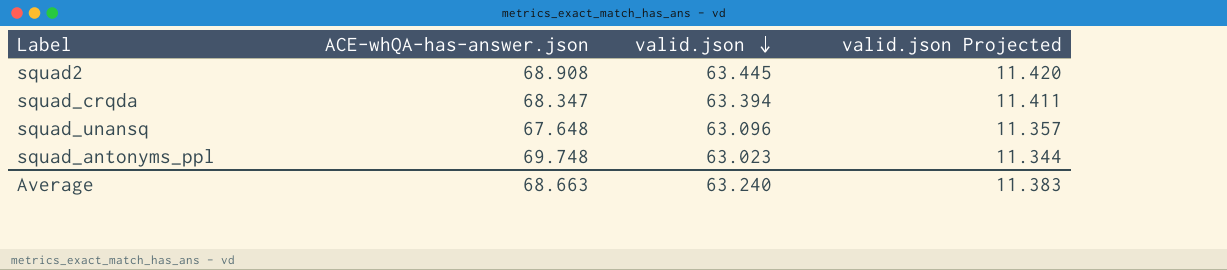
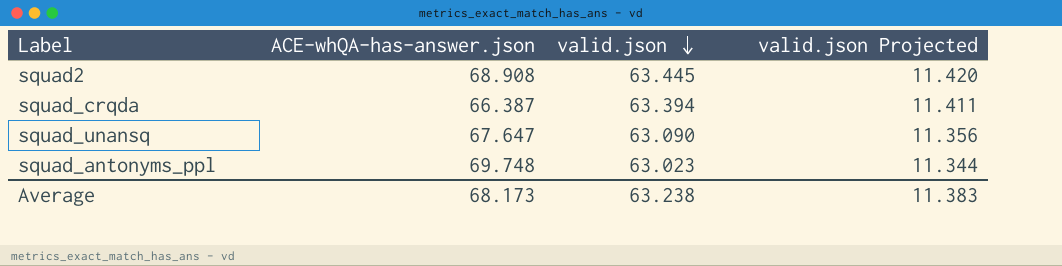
squad_crqda | ACE-whQA-has-answer.json: 68.347 -> 66.387
squad_unansq | ACE-whQA-has-answer.json: 67.648 -> 67.647
squad_unansq | valid.json: 63.096 -> 63.090
squad_unansq | valid.json Projected: 11.357 -> 11.356
Average | ACE-whQA-has-answer.json: 68.663 -> 68.173
Average | valid.json: 63.240 -> 63.238

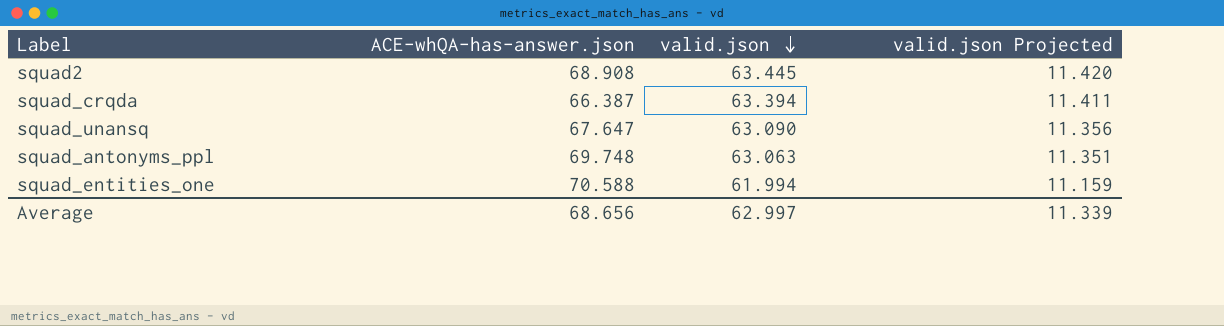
squad_antonyms_ppl | valid.json: 63.023 -> 63.063
squad_antonyms_ppl | valid.json Projected: 11.344 -> 11.351
row squad_entities_one: none -> 70.588 | 61.994 | 11.159
Average | ACE-whQA-has-answer.json: 68.173 -> 68.656
Average | valid.json: 63.238 -> 62.997
Average | valid.json Projected: 11.383 -> 11.339

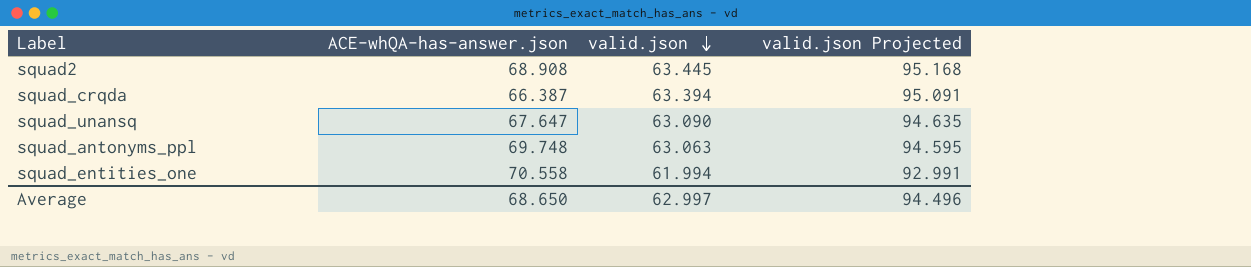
column valid.json Projected | formula: [valid.json] * 0.18 -> [valid.json] * 1.5
squad_entities_one | ACE-whQA-has-answer.json: 70.588 -> 70.558
Average | ACE-whQA-has-answer.json: 68.656 -> 68.650
Average | valid.json Projected: 11.339 -> 94.496

